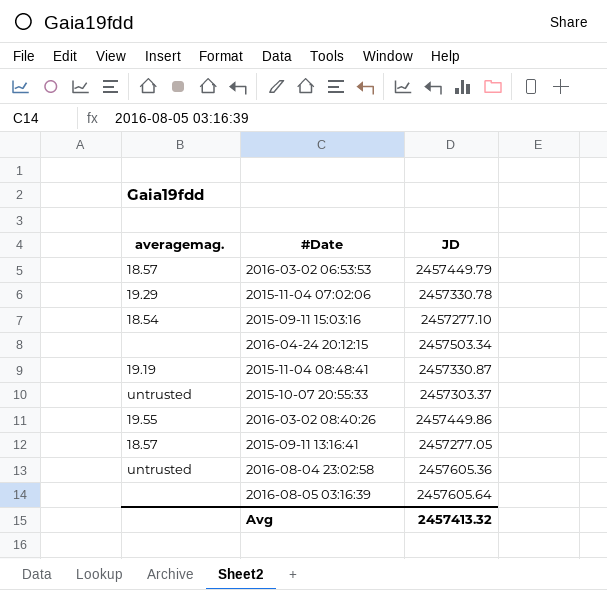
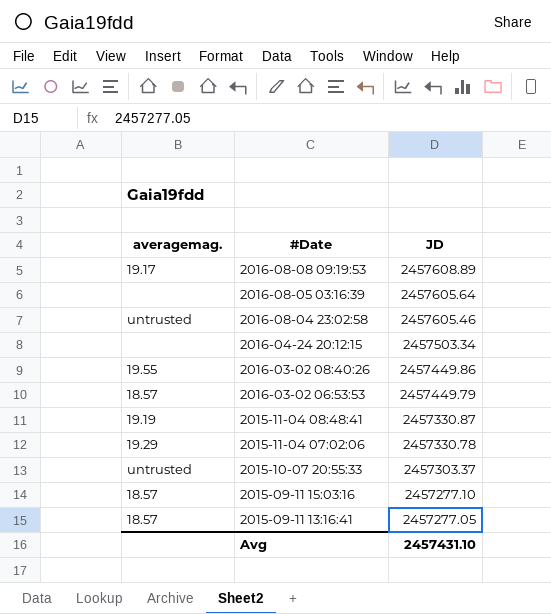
row order: none -> #Date descending
row 2016-08-08 09:19:53: none -> 19.17 | 2457608.89
2016-08-04 23:02:58 | JD: 2457605.36 -> 2457605.46
2015-09-11 15:03:16 | averagemag.: 18.54 -> 18.57
Avg | JD: 2457413.32 -> 2457431.10

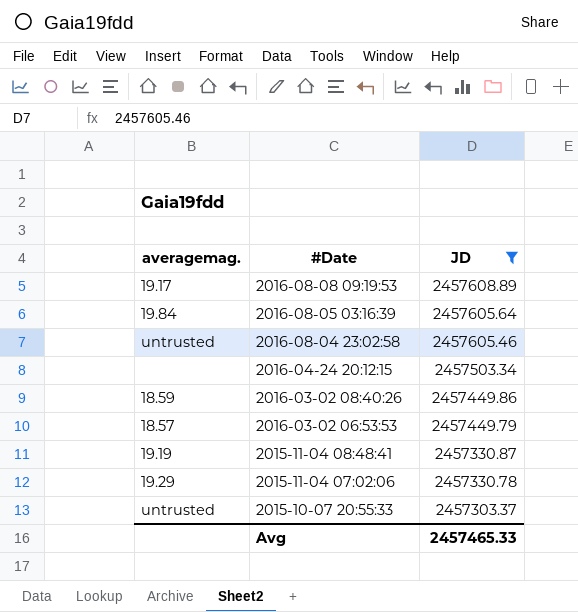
filter: none -> JD >= 2457303.37
2016-08-05 03:16:39 | averagemag.: none -> 19.84
2016-03-02 08:40:26 | averagemag.: 19.55 -> 18.59
Avg | JD: 2457431.10 -> 2457465.33

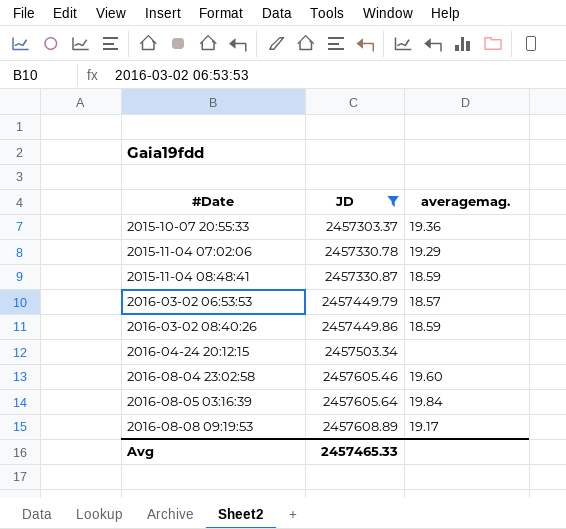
row order: #Date descending -> #Date ascending
column averagemag. | position: 1 -> 3
2015-10-07 20:55:33 | averagemag.: untrusted -> 19.36
2015-11-04 08:48:41 | averagemag.: 19.19 -> 18.59
2016-08-04 23:02:58 | averagemag.: untrusted -> 19.60

